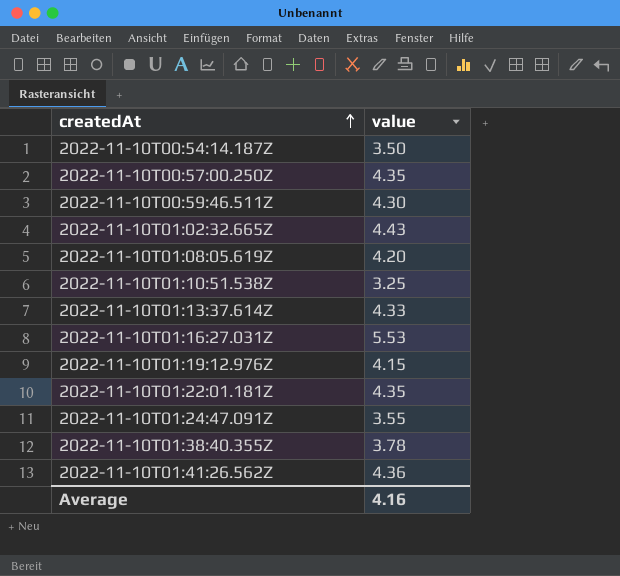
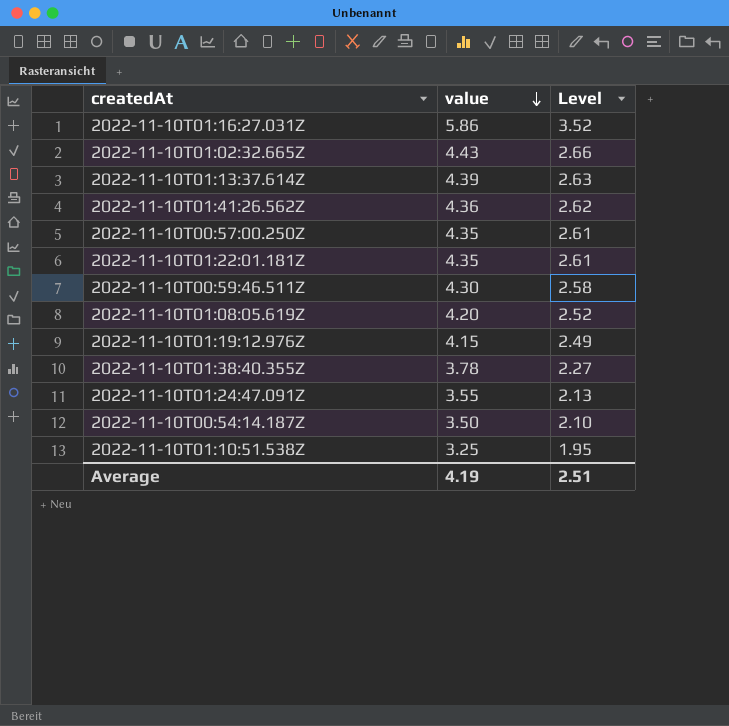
row order: createdAt ascending -> value descending
column Level | formula: none -> [value] * 0.6
2022-11-10T01:16:27.031Z | value: 5.53 -> 5.86
2022-11-10T01:13:37.614Z | value: 4.33 -> 4.39
Average | value: 4.16 -> 4.19

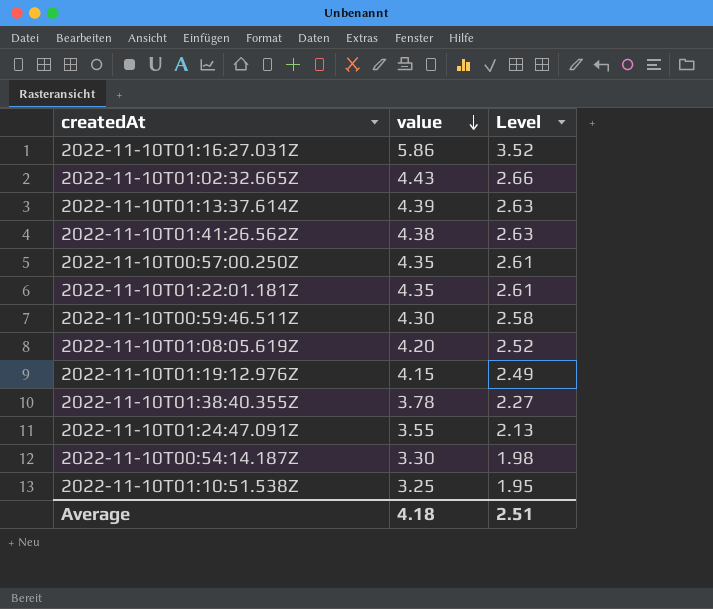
2022-11-10T01:41:26.562Z | value: 4.36 -> 4.38
2022-11-10T01:41:26.562Z | Level: 2.62 -> 2.63
2022-11-10T00:54:14.187Z | value: 3.50 -> 3.30
2022-11-10T00:54:14.187Z | Level: 2.10 -> 1.98
Average | value: 4.19 -> 4.18

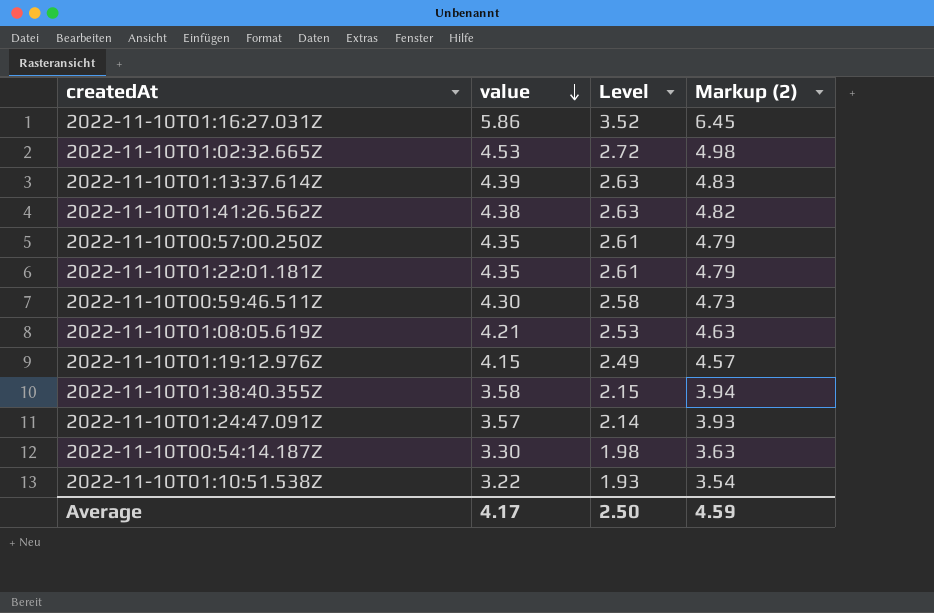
column Markup (2) | formula: none -> [value] * 1.1
2022-11-10T01:02:32.665Z | value: 4.43 -> 4.53
2022-11-10T01:02:32.665Z | Level: 2.66 -> 2.72
2022-11-10T01:08:05.619Z | value: 4.20 -> 4.21
2022-11-10T01:08:05.619Z | Level: 2.52 -> 2.53
2022-11-10T01:38:40.355Z | value: 3.78 -> 3.58
2022-11-10T01:38:40.355Z | Level: 2.27 -> 2.15
2022-11-10T01:24:47.091Z | value: 3.55 -> 3.57
2022-11-10T01:24:47.091Z | Level: 2.13 -> 2.14
2022-11-10T01:10:51.538Z | value: 3.25 -> 3.22
2022-11-10T01:10:51.538Z | Level: 1.95 -> 1.93
Average | value: 4.18 -> 4.17
Average | Level: 2.51 -> 2.50

